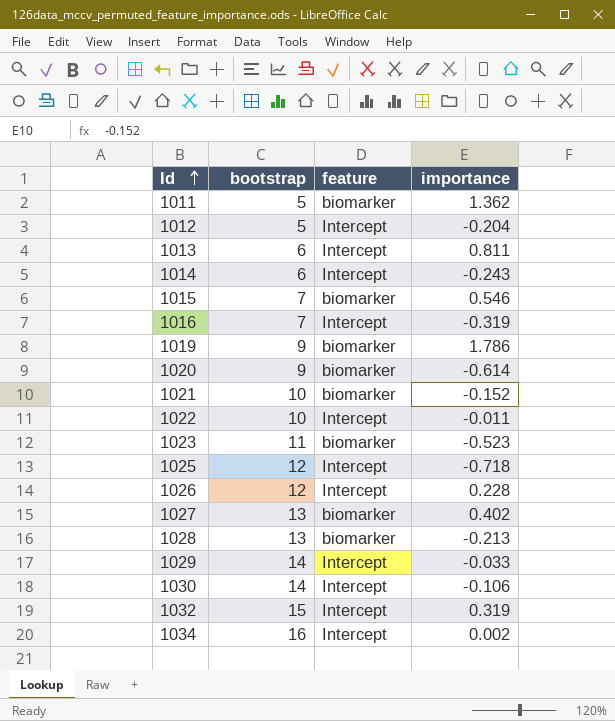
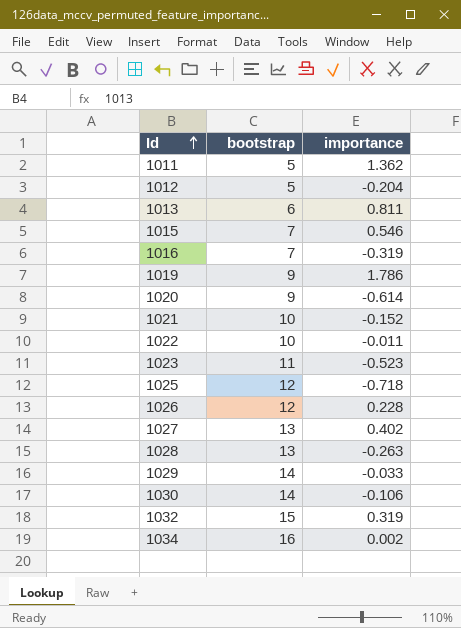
column feature | position: 3 -> none
row 1014: 6 | Intercept | -0.243 -> none
1028 | importance: -0.213 -> -0.263

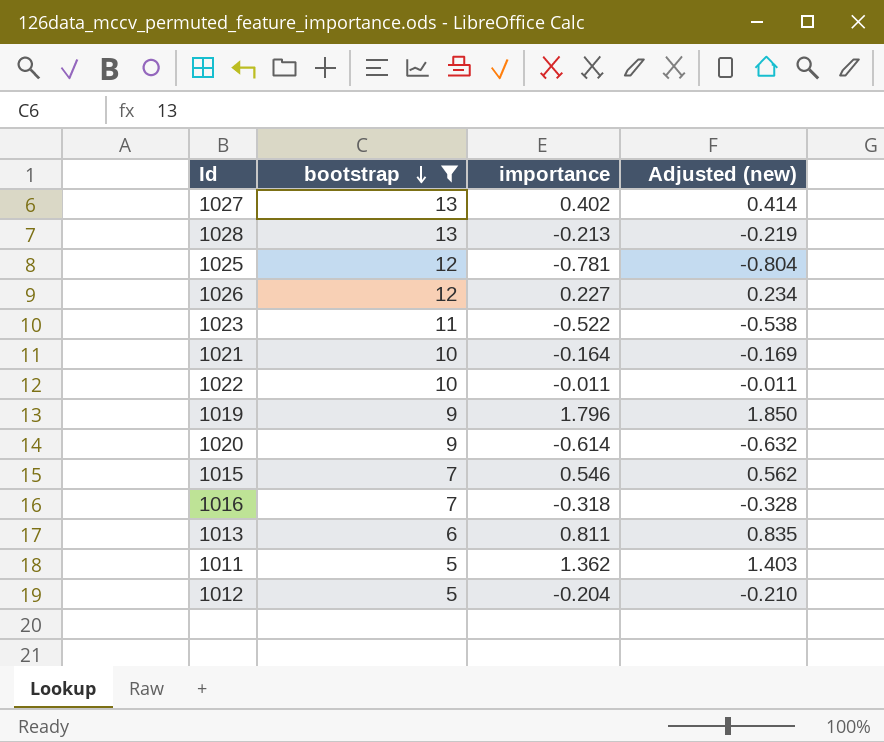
filter: none -> bootstrap <= 13
row order: Id ascending -> bootstrap descending
column Adjusted (new) | formula: none -> [importance] * 1.03
1028 | importance: -0.263 -> -0.213
1025 | importance: -0.718 -> -0.781
1026 | importance: 0.228 -> 0.227
1023 | importance: -0.523 -> -0.522
1021 | importance: -0.152 -> -0.164
1019 | importance: 1.786 -> 1.796
1016 | importance: -0.319 -> -0.318

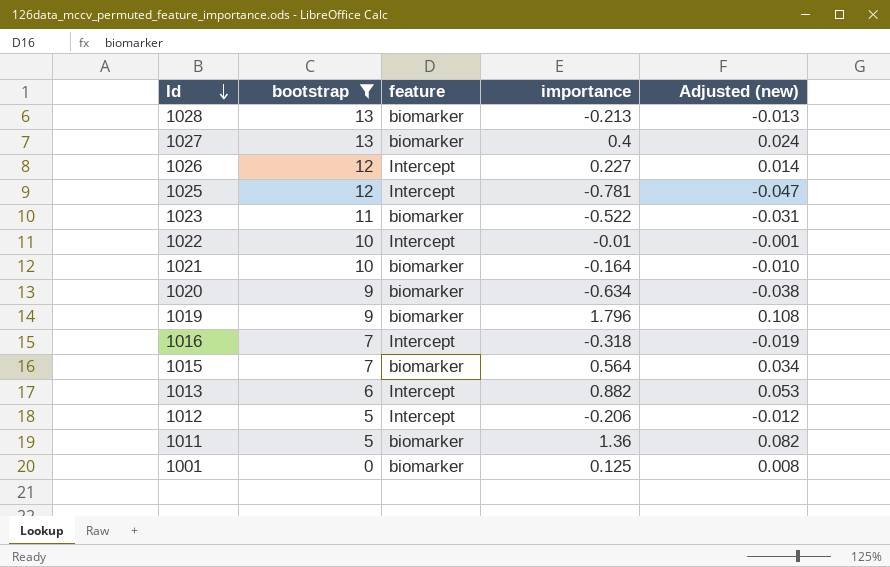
row order: bootstrap descending -> Id descending
column feature | position: none -> 3
column Adjusted (new) | formula: [importance] * 1.03 -> [importance] * 0.06
1027 | importance: 0.402 -> 0.4
1022 | importance: -0.011 -> -0.01
1020 | importance: -0.614 -> -0.634
1015 | importance: 0.546 -> 0.564
1013 | importance: 0.811 -> 0.882
1012 | importance: -0.204 -> -0.206
1011 | importance: 1.362 -> 1.36
row 1001: none -> 0 | biomarker | 0.125 | 0.008

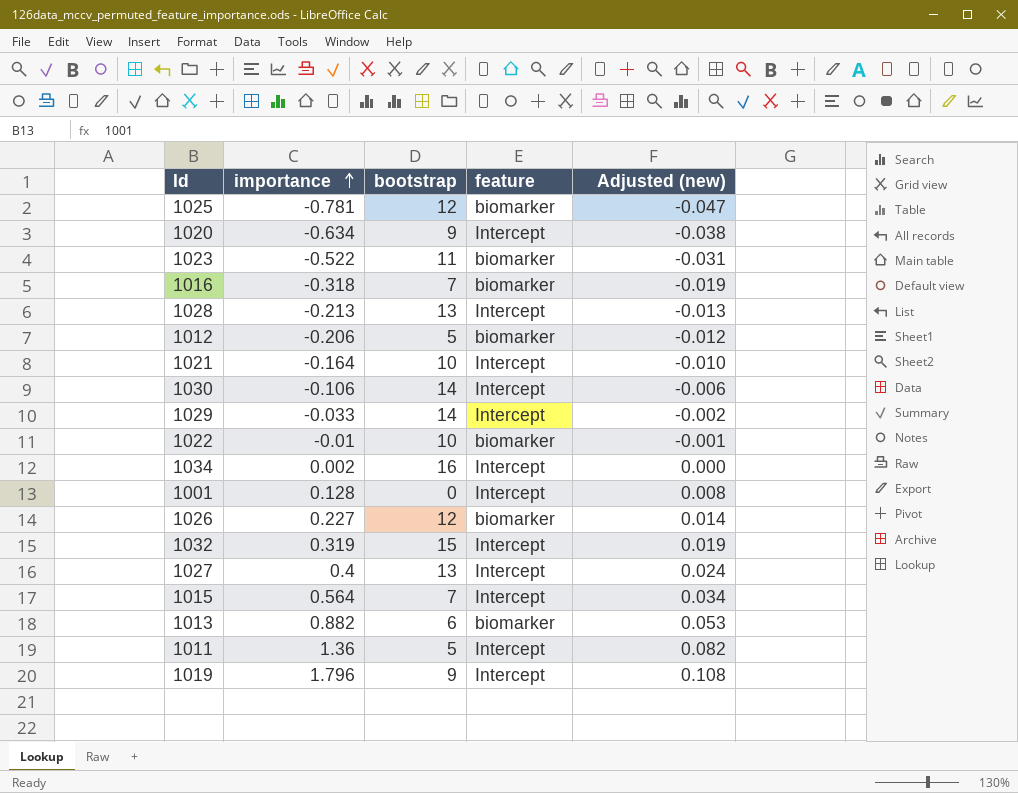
filter: bootstrap <= 13 -> none
row order: Id descending -> importance ascending
column importance | position: 4 -> 2
1025 | feature: Intercept -> biomarker
1020 | feature: biomarker -> Intercept
1016 | feature: Intercept -> biomarker
1028 | feature: biomarker -> Intercept
1012 | feature: Intercept -> biomarker
1021 | feature: biomarker -> Intercept
1022 | feature: Intercept -> biomarker
1001 | importance: 0.125 -> 0.128
1001 | feature: biomarker -> Intercept
1026 | feature: Intercept -> biomarker
1027 | feature: biomarker -> Intercept
1015 | feature: biomarker -> Intercept
1013 | feature: Intercept -> biomarker
1011 | feature: biomarker -> Intercept
1019 | feature: biomarker -> Intercept

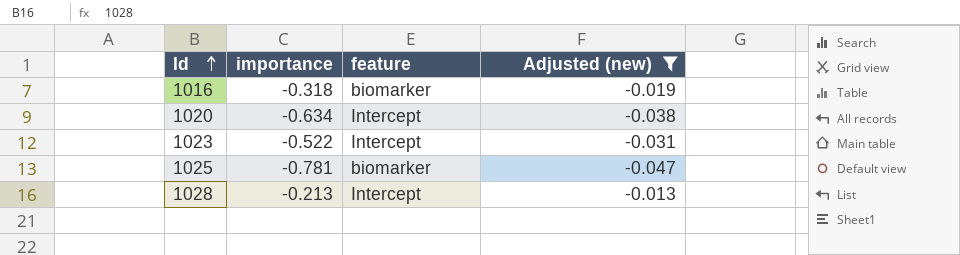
filter: none -> Adjusted (new) <= -0.013
row order: importance ascending -> Id ascending
column bootstrap | position: 3 -> none
1023 | feature: biomarker -> Intercept

